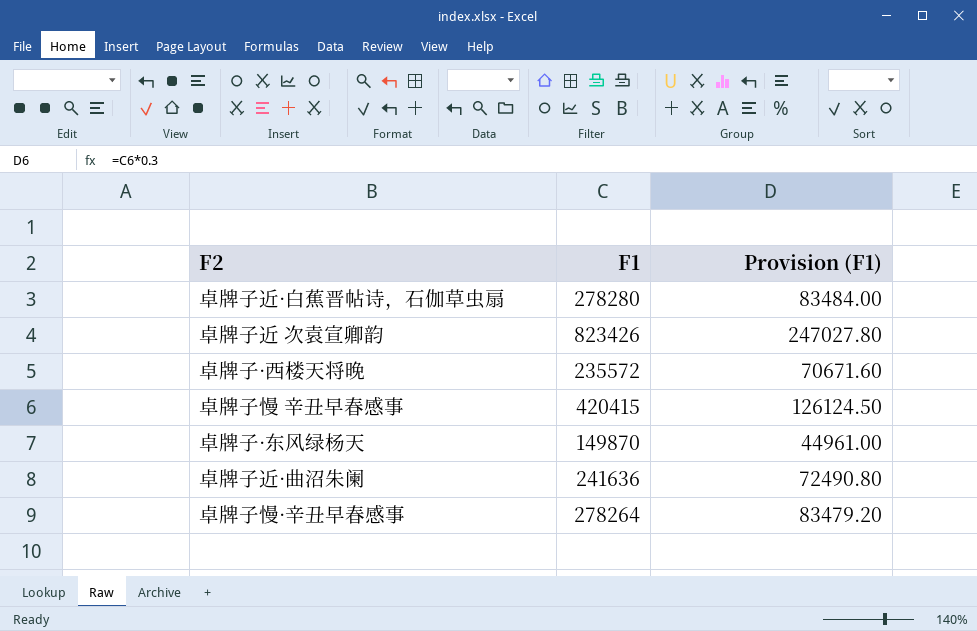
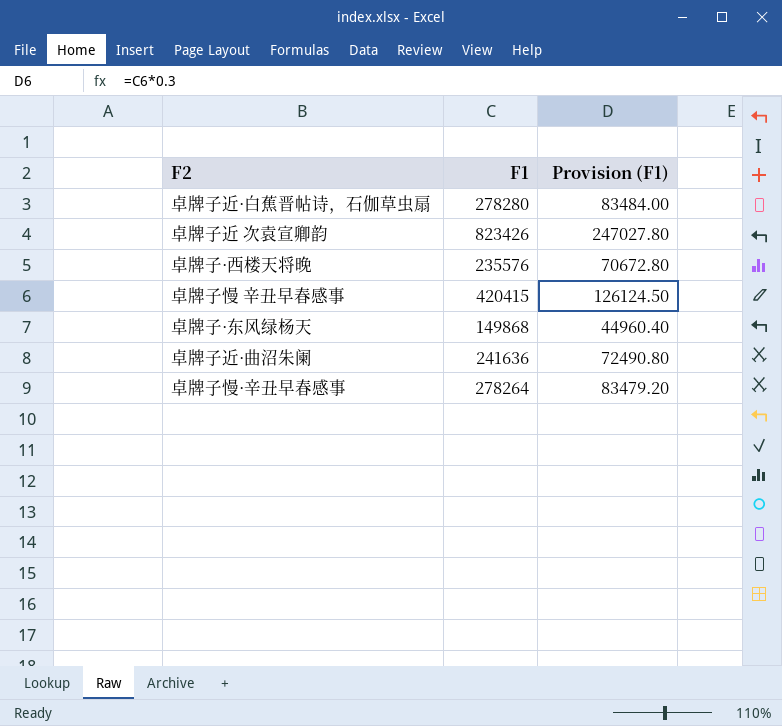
卓牌子·西楼天将晚 | F1: 235572 -> 235576
卓牌子·西楼天将晚 | Provision (F1): 70671.60 -> 70672.80
卓牌子·东风绿杨天 | F1: 149870 -> 149868
卓牌子·东风绿杨天 | Provision (F1): 44961.00 -> 44960.40

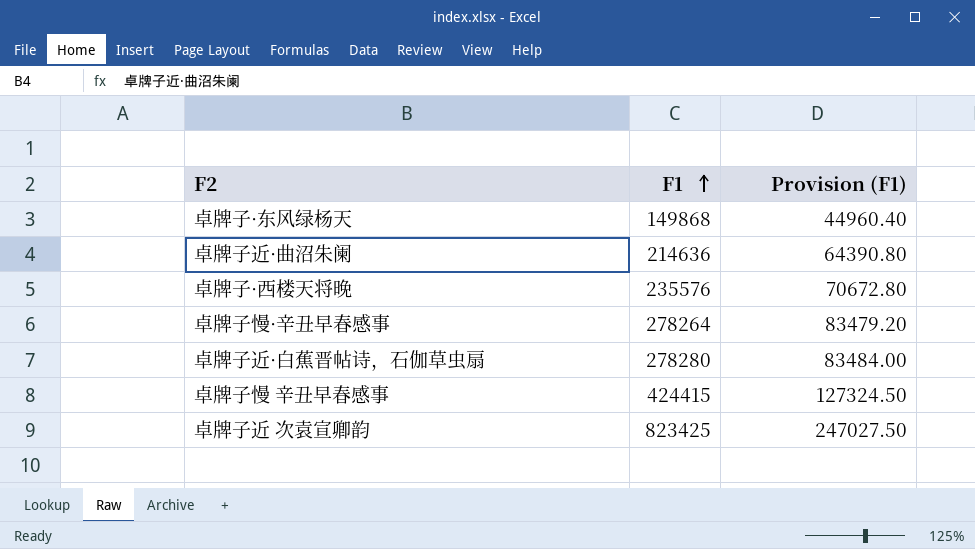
row order: none -> F1 ascending
卓牌子近·曲沼朱阑 | F1: 241636 -> 214636
卓牌子近·曲沼朱阑 | Provision (F1): 72490.80 -> 64390.80
卓牌子慢 辛丑早春感事 | F1: 420415 -> 424415
卓牌子慢 辛丑早春感事 | Provision (F1): 126124.50 -> 127324.50
卓牌子近 次袁宣卿韵 | F1: 823426 -> 823425
卓牌子近 次袁宣卿韵 | Provision (F1): 247027.80 -> 247027.50

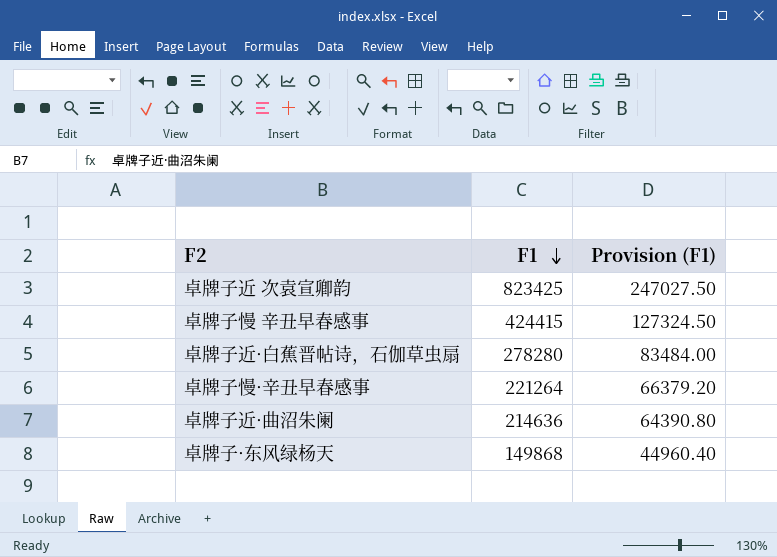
row order: F1 ascending -> F1 descending
row 卓牌子·西楼天将晚: 235576 | 70672.80 -> none
卓牌子慢·辛丑早春感事 | F1: 278264 -> 221264
卓牌子慢·辛丑早春感事 | Provision (F1): 83479.20 -> 66379.20

